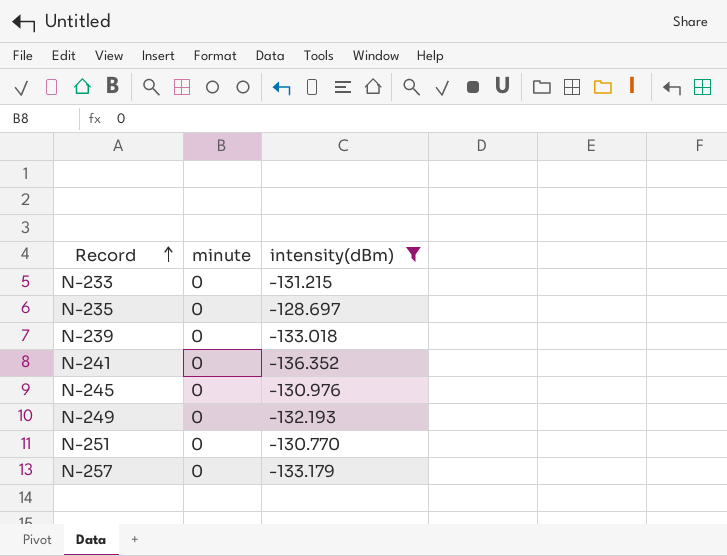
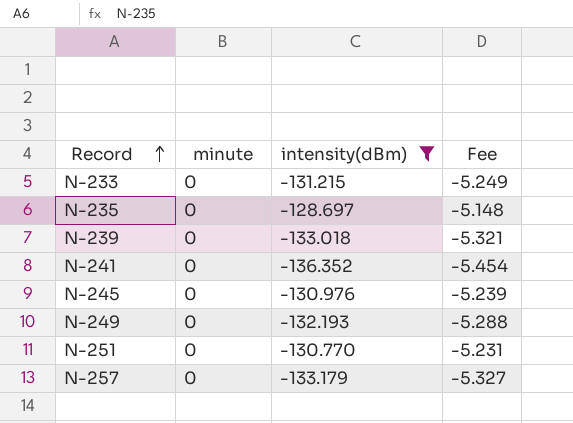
column Fee | formula: none -> [intensity(dBm)] * 0.04

